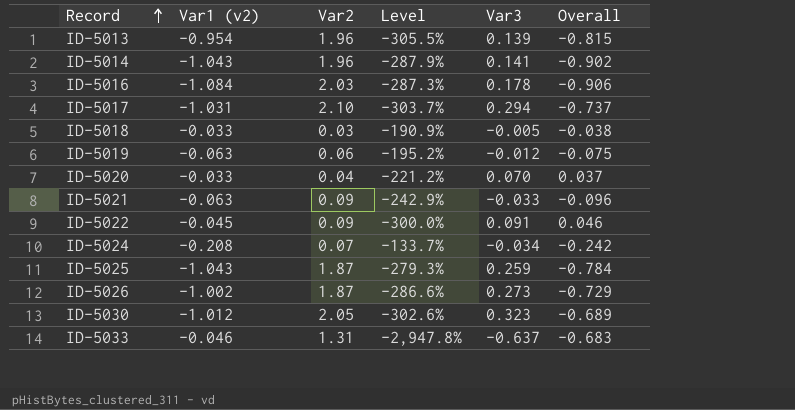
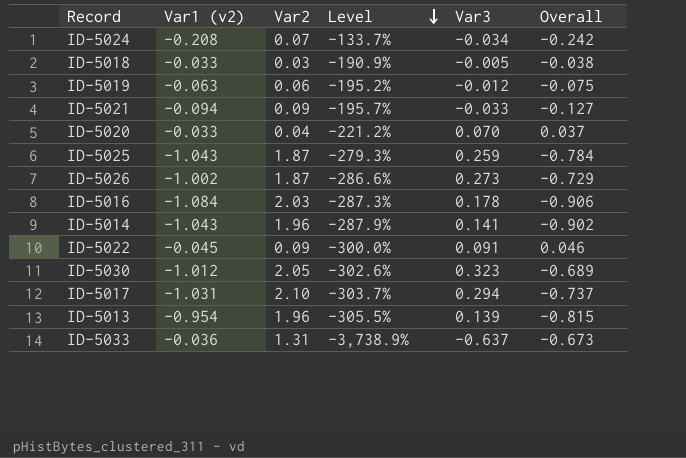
row order: Record ascending -> Level descending
ID-5021 | Var1 (v2): -0.063 -> -0.094
ID-5021 | Level: -242.9% -> -195.7%
ID-5021 | Overall: -0.096 -> -0.127
ID-5033 | Var1 (v2): -0.046 -> -0.036
ID-5033 | Level: -2,947.8% -> -3,738.9%
ID-5033 | Overall: -0.683 -> -0.673

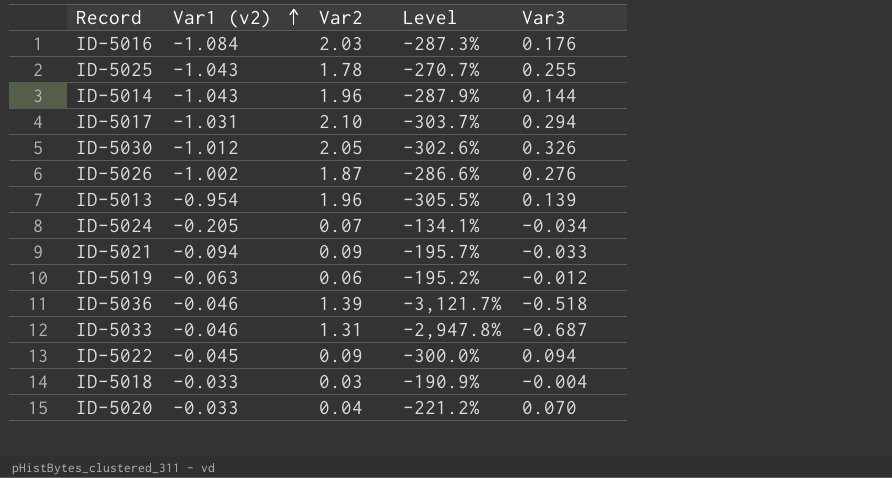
row order: Level descending -> Var1 (v2) ascending
column Overall | formula: [Var1 (v2)] + [Var3] -> none
ID-5016 | Var3: 0.178 -> 0.176
ID-5025 | Var2: 1.87 -> 1.78
ID-5025 | Level: -279.3% -> -270.7%
ID-5025 | Var3: 0.259 -> 0.255
ID-5014 | Var3: 0.141 -> 0.144
ID-5030 | Var3: 0.323 -> 0.326
ID-5026 | Var3: 0.273 -> 0.276
ID-5024 | Var1 (v2): -0.208 -> -0.205
ID-5024 | Level: -133.7% -> -134.1%
row ID-5036: none -> -0.046 | 1.39 | -3,121.7% | -0.518
ID-5033 | Var1 (v2): -0.036 -> -0.046
ID-5033 | Level: -3,738.9% -> -2,947.8%
ID-5033 | Var3: -0.637 -> -0.687
ID-5022 | Var3: 0.091 -> 0.094
ID-5018 | Var3: -0.005 -> -0.004

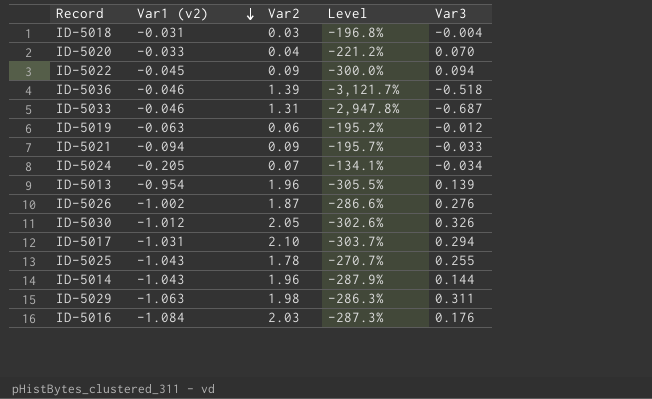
row order: Var1 (v2) ascending -> Var1 (v2) descending
ID-5018 | Var1 (v2): -0.033 -> -0.031
ID-5018 | Level: -190.9% -> -196.8%
row ID-5029: none -> -1.063 | 1.98 | -286.3% | 0.311

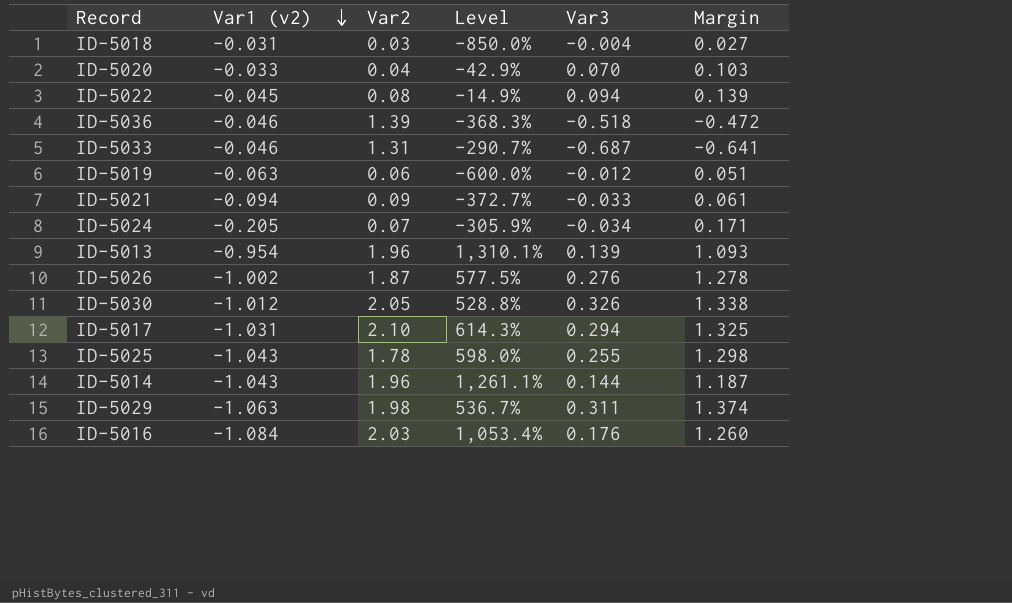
column Level | formula: ([Var2] - [Var1 (v2)]) / [Var1 (v2)] -> ([Var2] - [Var3]) / [Var3]
column Margin | formula: none -> [Var3] - [Var1 (v2)]
ID-5022 | Var2: 0.09 -> 0.08

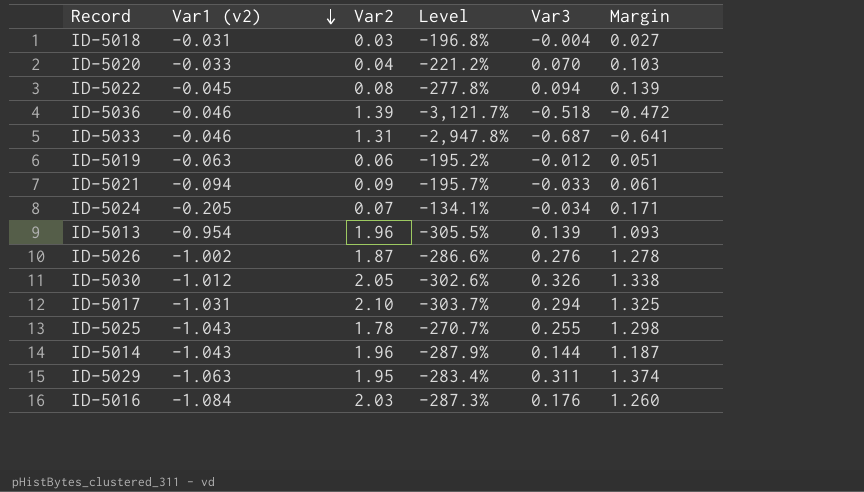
column Level | formula: ([Var2] - [Var3]) / [Var3] -> ([Var2] - [Var1 (v2)]) / [Var1 (v2)]
ID-5029 | Var2: 1.98 -> 1.95

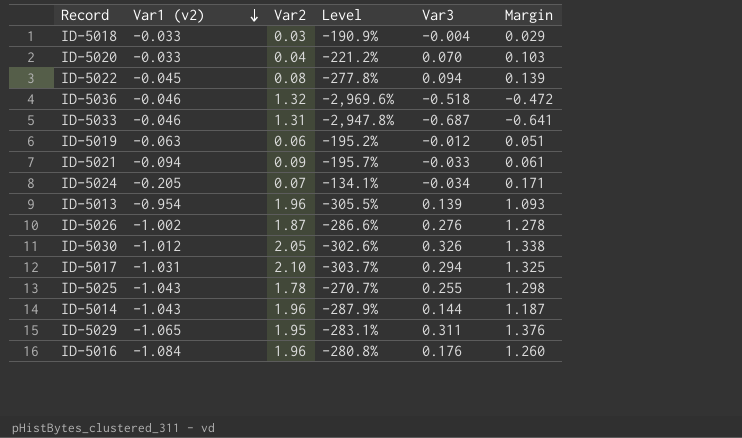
ID-5018 | Var1 (v2): -0.031 -> -0.033
ID-5018 | Level: -196.8% -> -190.9%
ID-5018 | Margin: 0.027 -> 0.029
ID-5036 | Var2: 1.39 -> 1.32
ID-5036 | Level: -3,121.7% -> -2,969.6%
ID-5029 | Var1 (v2): -1.063 -> -1.065
ID-5029 | Level: -283.4% -> -283.1%
ID-5029 | Margin: 1.374 -> 1.376
ID-5016 | Var2: 2.03 -> 1.96
ID-5016 | Level: -287.3% -> -280.8%

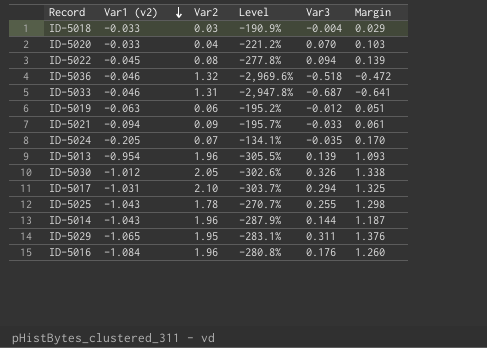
row ID-5026: -1.002 | 1.87 | -286.6% | 0.276 | 1.278 -> none
ID-5024 | Var3: -0.034 -> -0.035
ID-5024 | Margin: 0.171 -> 0.170

